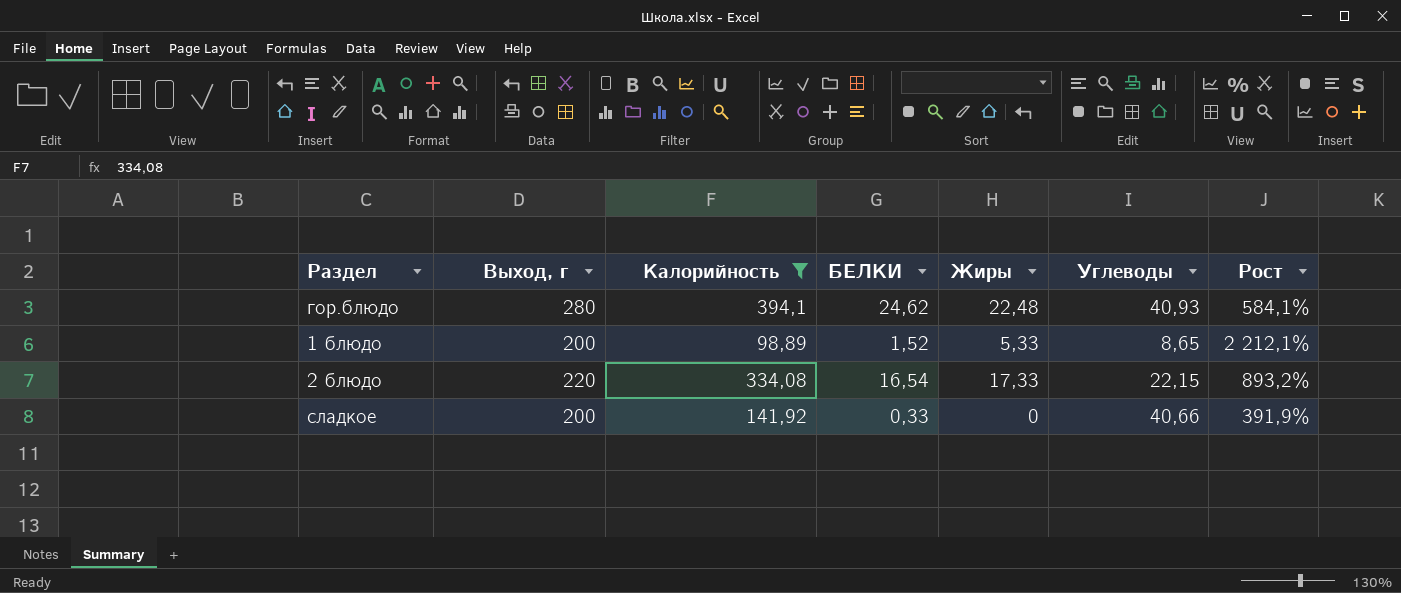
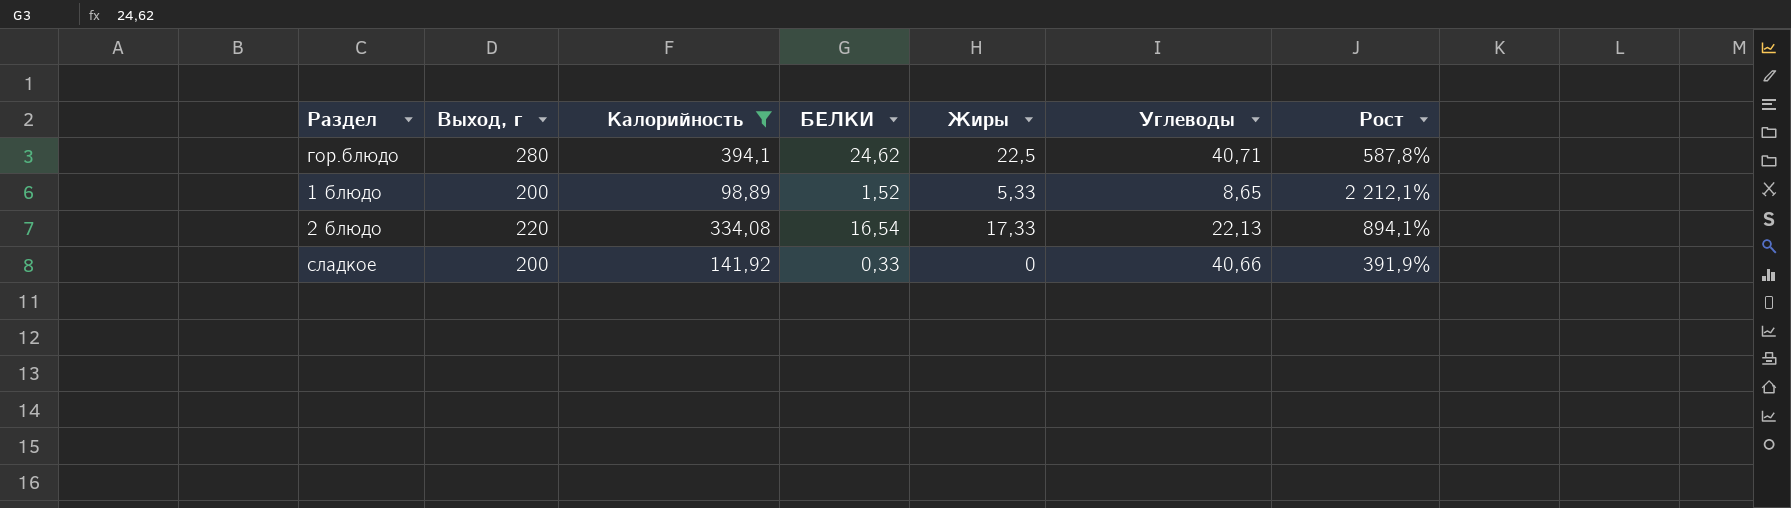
гор.блюдо | Жиры: 22,48 -> 22,5
гор.блюдо | Углеводы: 40,93 -> 40,71
гор.блюдо | Рост: 584,1% -> 587,8%
2 блюдо | Углеводы: 22,15 -> 22,13
2 блюдо | Рост: 893,2% -> 894,1%

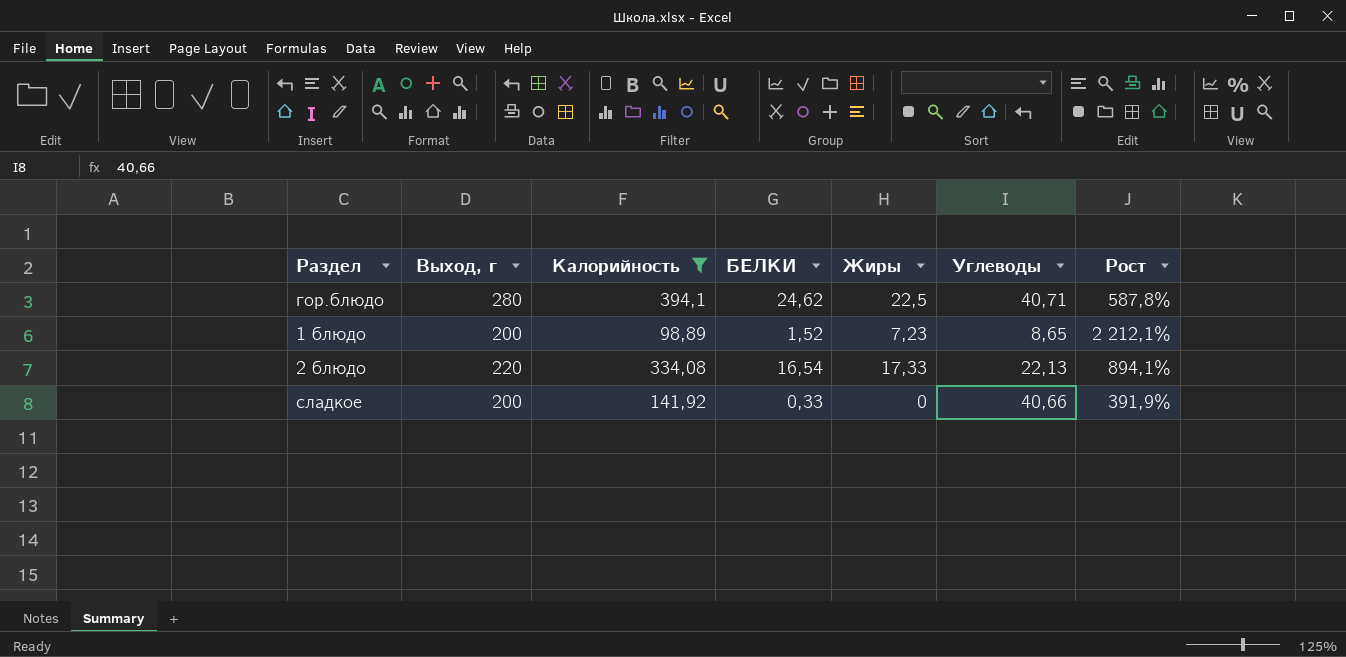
1 блюдо | Жиры: 5,33 -> 7,23

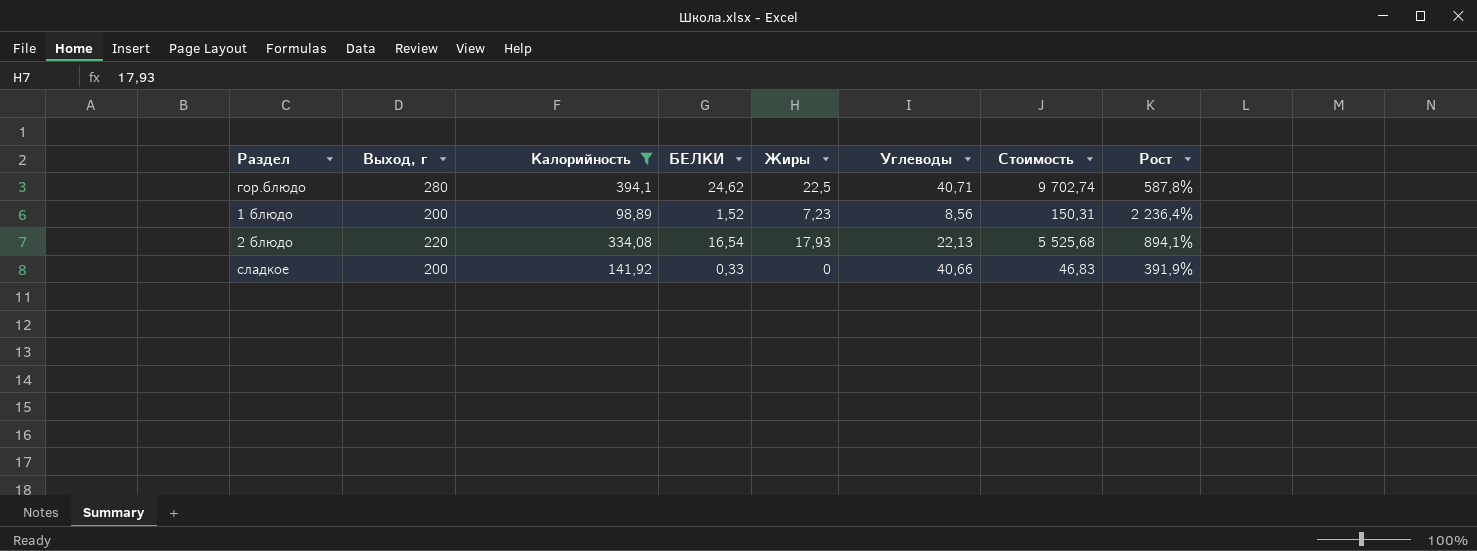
column Стоимость | formula: none -> [Калорийность] * [БЕЛКИ]
1 блюдо | Углеводы: 8,65 -> 8,56
1 блюдо | Рост: 2 212,1% -> 2 236,4%
2 блюдо | Жиры: 17,33 -> 17,93

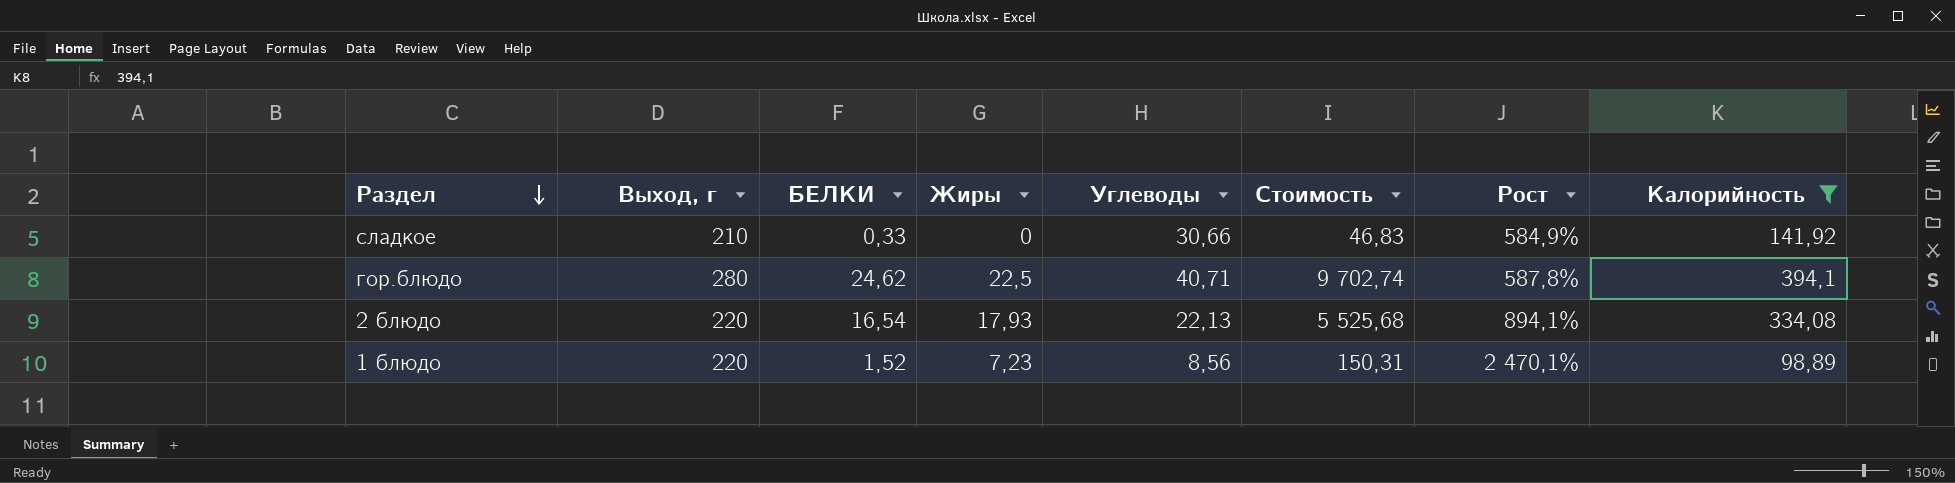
row order: none -> Раздел descending
column Калорийность | position: 3 -> 8
сладкое | Выход, г: 200 -> 210
сладкое | Углеводы: 40,66 -> 30,66
сладкое | Рост: 391,9% -> 584,9%
1 блюдо | Выход, г: 200 -> 220
1 блюдо | Рост: 2 236,4% -> 2 470,1%

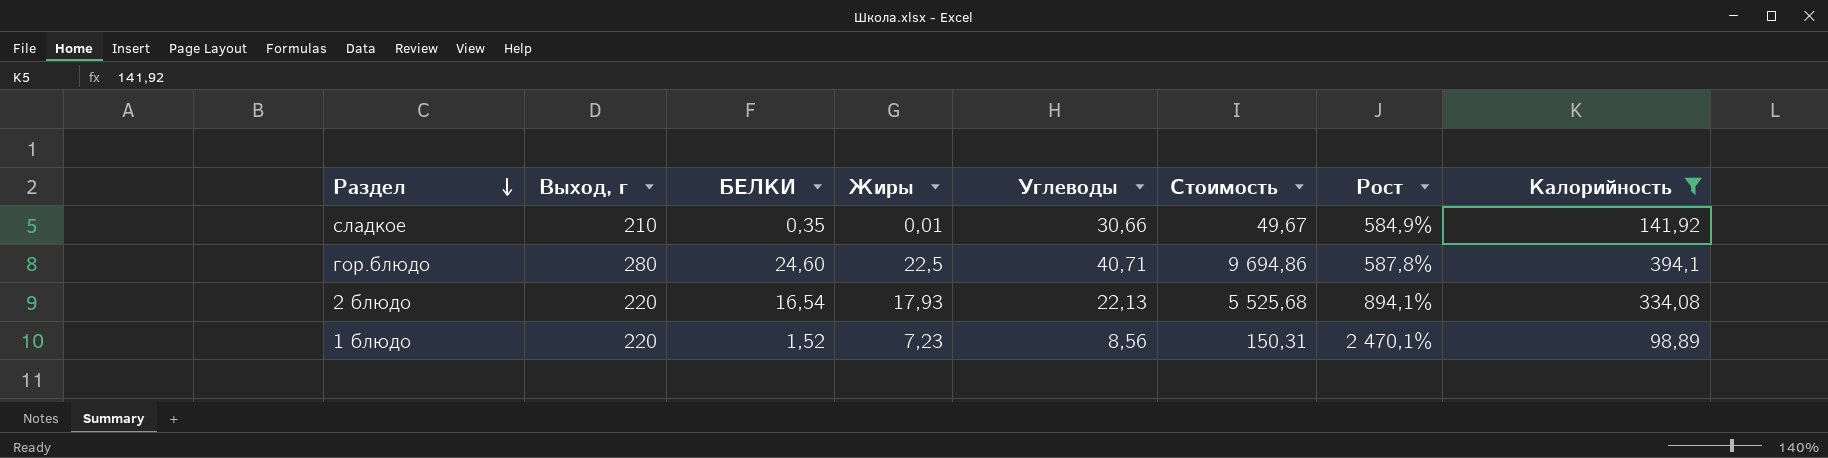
сладкое | БЕЛКИ: 0,33 -> 0,35
сладкое | Жиры: 0 -> 0,01
сладкое | Стоимость: 46,83 -> 49,67
гор.блюдо | БЕЛКИ: 24,62 -> 24,60
гор.блюдо | Стоимость: 9 702,74 -> 9 694,86

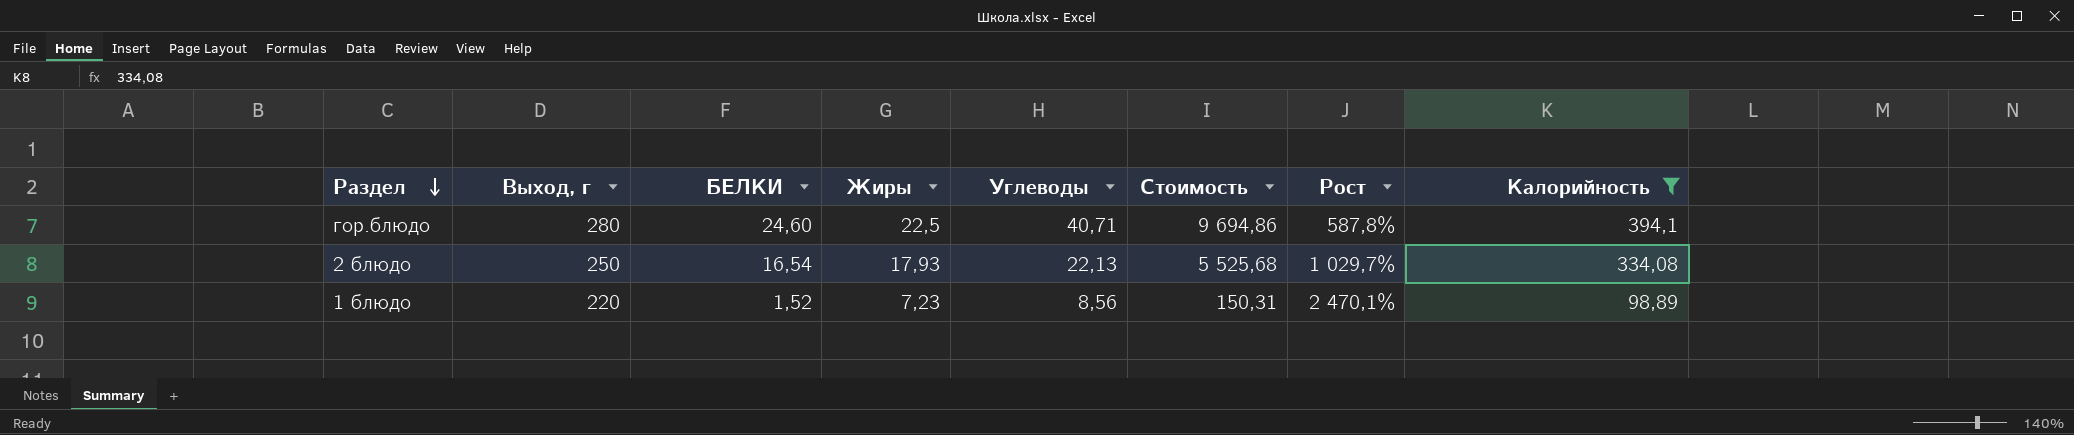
row сладкое: 210 | 0,35 | 0,01 | 30,66 | 49,67 | 584,9% | 141,92 -> none
2 блюдо | Выход, г: 220 -> 250
2 блюдо | Рост: 894,1% -> 1 029,7%

